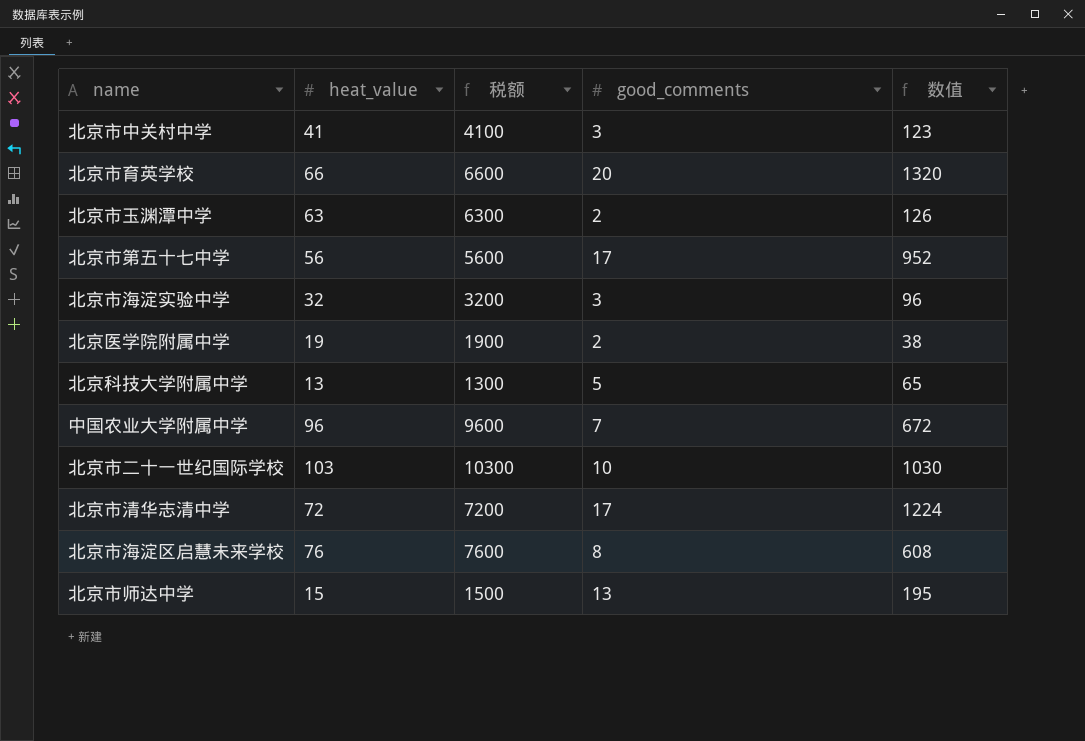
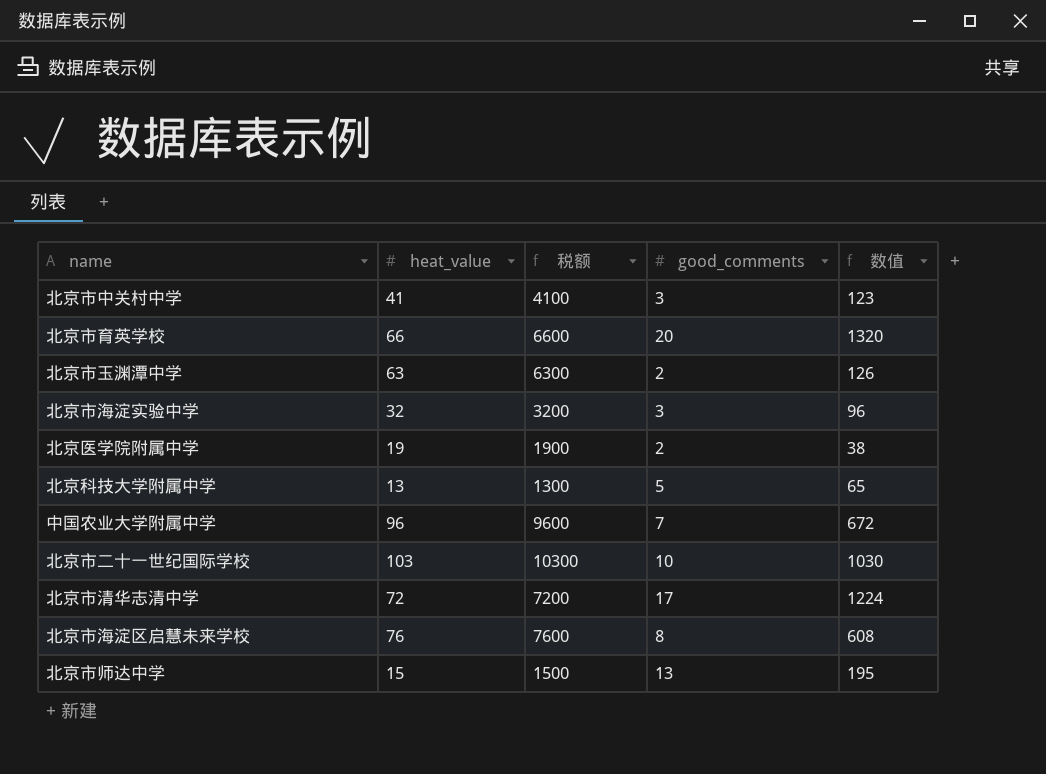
row 北京市第五十七中学: 56 | 5600 | 17 | 952 -> none

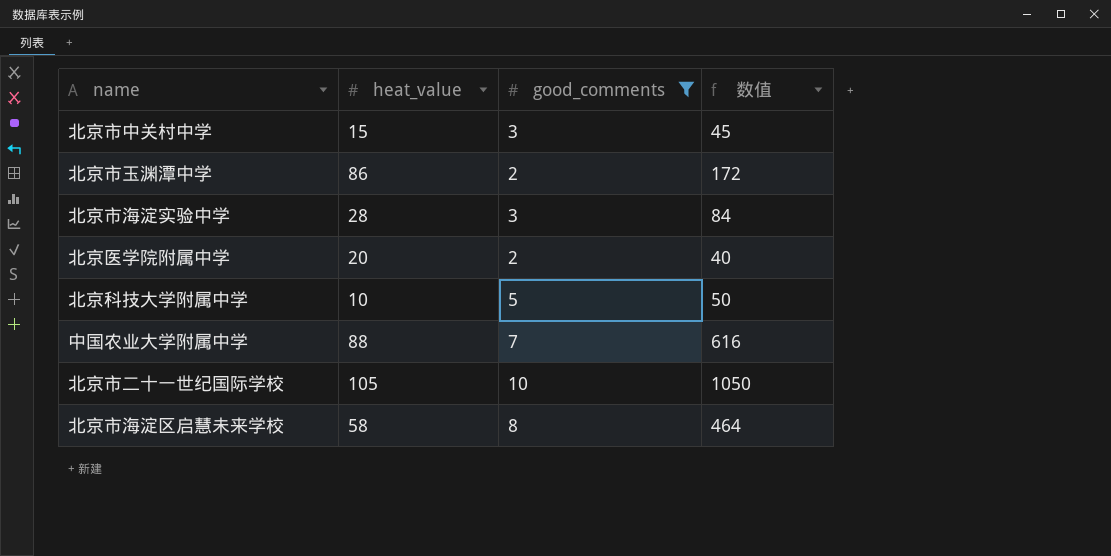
filter: none -> good_comments <= 10
column 税额 | formula: [heat_value] * 100 -> none
北京市中关村中学 | heat_value: 41 -> 15
北京市中关村中学 | 数值: 123 -> 45
北京市玉渊潭中学 | heat_value: 63 -> 86
北京市玉渊潭中学 | 数值: 126 -> 172
北京市海淀实验中学 | heat_value: 32 -> 28
北京市海淀实验中学 | 数值: 96 -> 84
北京医学院附属中学 | heat_value: 19 -> 20
北京医学院附属中学 | 数值: 38 -> 40
北京科技大学附属中学 | heat_value: 13 -> 10
北京科技大学附属中学 | 数值: 65 -> 50
中国农业大学附属中学 | heat_value: 96 -> 88
中国农业大学附属中学 | 数值: 672 -> 616
北京市二十一世纪国际学校 | heat_value: 103 -> 105
北京市二十一世纪国际学校 | 数值: 1030 -> 1050
北京市海淀区启慧未来学校 | heat_value: 76 -> 58
北京市海淀区启慧未来学校 | 数值: 608 -> 464

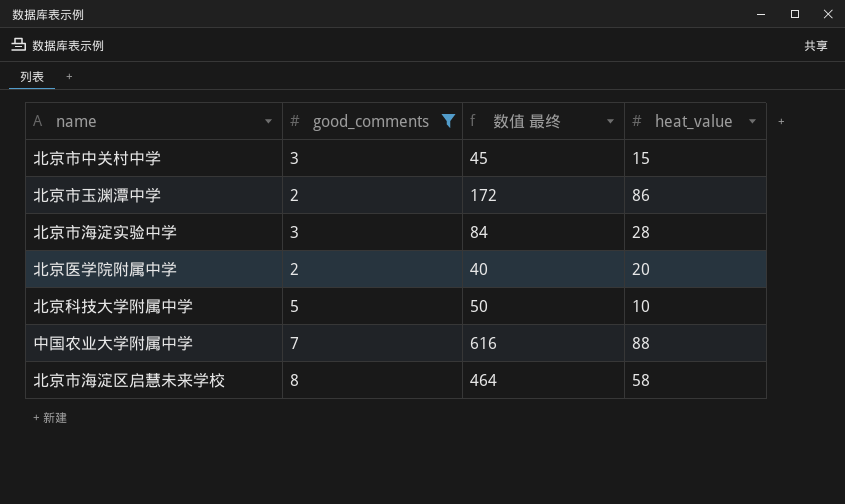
column name: 数值 -> 数值 最终
column heat_value | position: 2 -> 4
row 北京市二十一世纪国际学校: 105 | 10 | 1050 -> none

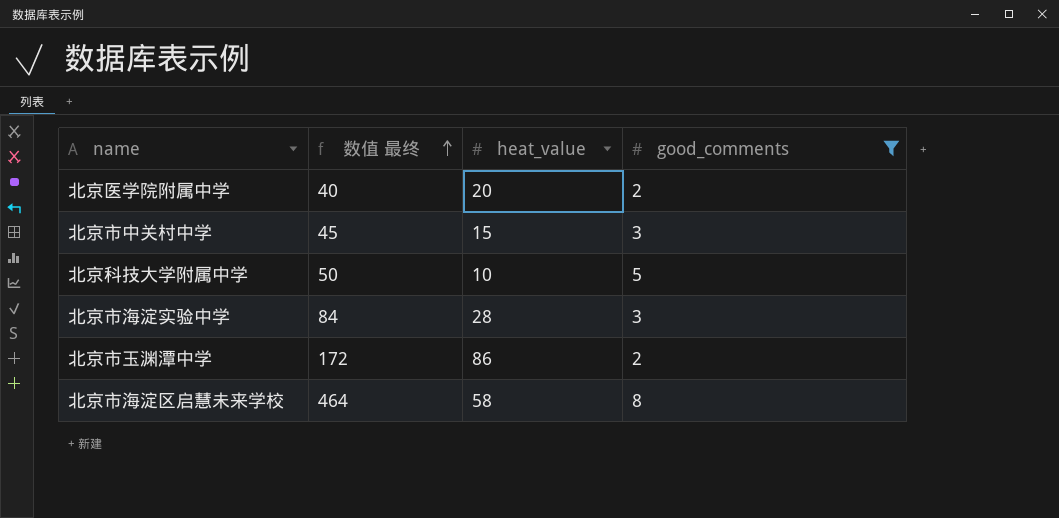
row order: none -> 数值 最终 ascending
column good_comments | position: 2 -> 4
row 中国农业大学附属中学: 7 | 616 | 88 -> none

